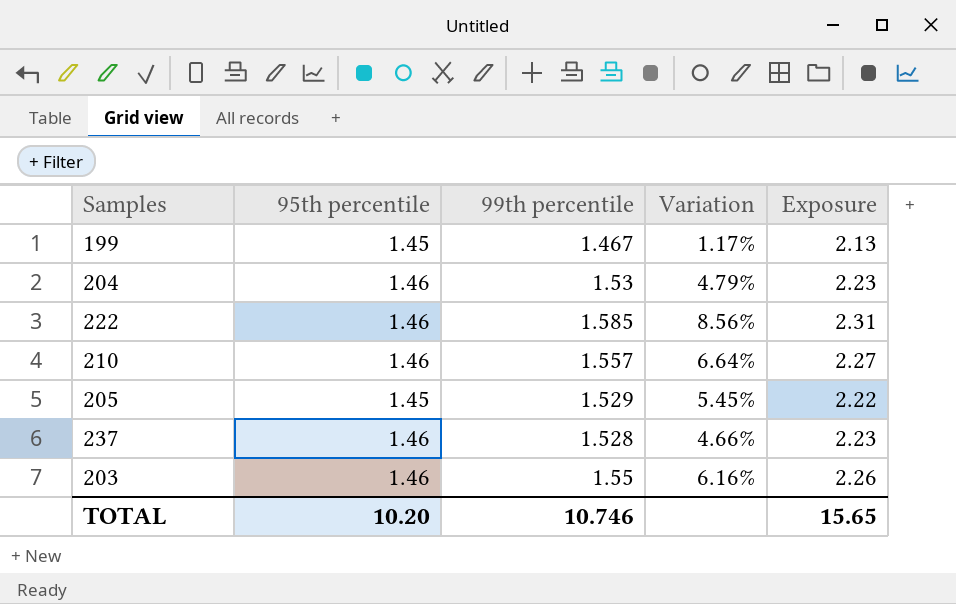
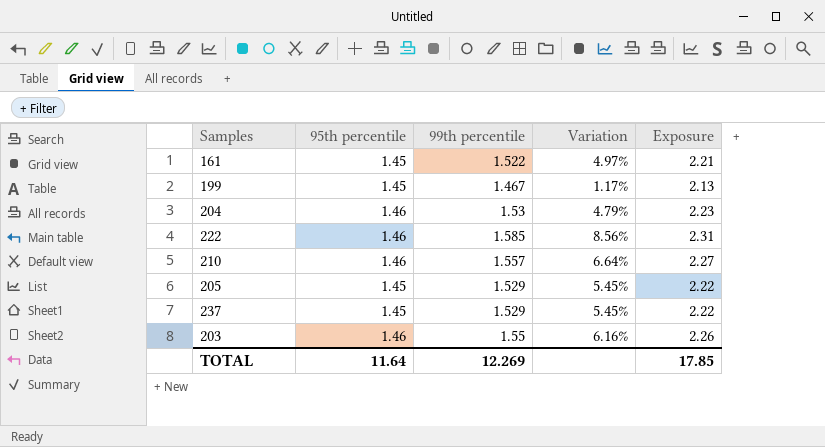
row 161: none -> 1.45 | 1.522 | 4.97% | 2.21
237 | 95th percentile: 1.46 -> 1.45
237 | 99th percentile: 1.528 -> 1.529
237 | Variation: 4.66% -> 5.45%
237 | Exposure: 2.23 -> 2.22
TOTAL | 95th percentile: 10.20 -> 11.64
TOTAL | 99th percentile: 10.746 -> 12.269
TOTAL | Exposure: 15.65 -> 17.85

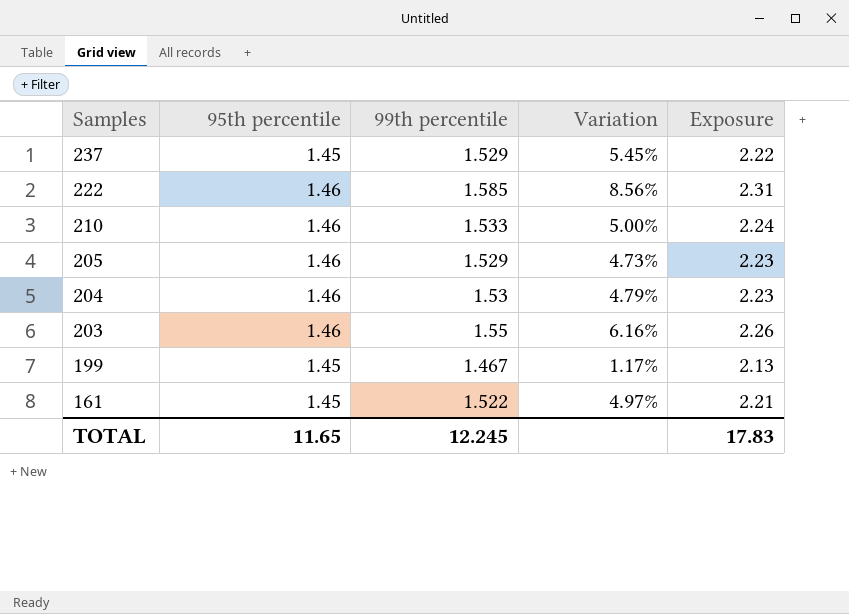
row order: none -> Samples descending
210 | 99th percentile: 1.557 -> 1.533
210 | Variation: 6.64% -> 5.00%
210 | Exposure: 2.27 -> 2.24
205 | 95th percentile: 1.45 -> 1.46
205 | Variation: 5.45% -> 4.73%
205 | Exposure: 2.22 -> 2.23
TOTAL | 95th percentile: 11.64 -> 11.65
TOTAL | 99th percentile: 12.269 -> 12.245
TOTAL | Exposure: 17.85 -> 17.83

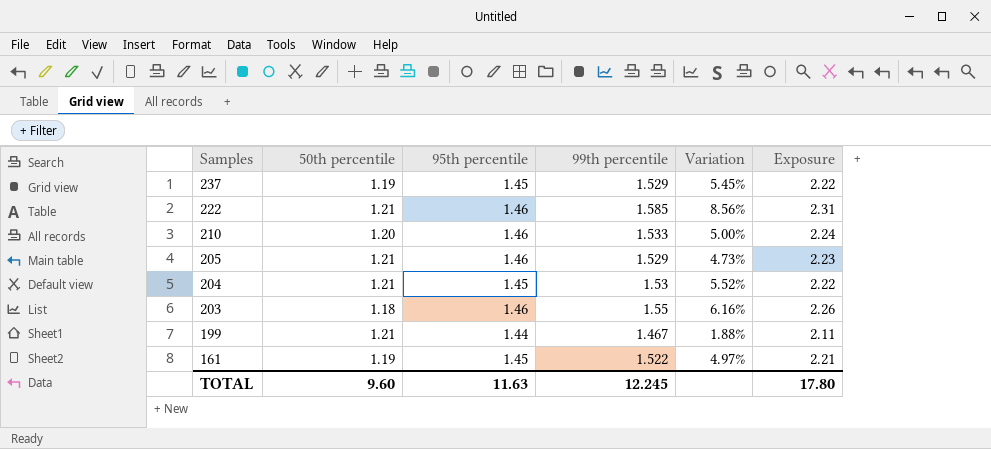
column 50th percentile | position: none -> 2
204 | 95th percentile: 1.46 -> 1.45
204 | Variation: 4.79% -> 5.52%
204 | Exposure: 2.23 -> 2.22
199 | 95th percentile: 1.45 -> 1.44
199 | Variation: 1.17% -> 1.88%
199 | Exposure: 2.13 -> 2.11
TOTAL | 95th percentile: 11.65 -> 11.63
TOTAL | Exposure: 17.83 -> 17.80

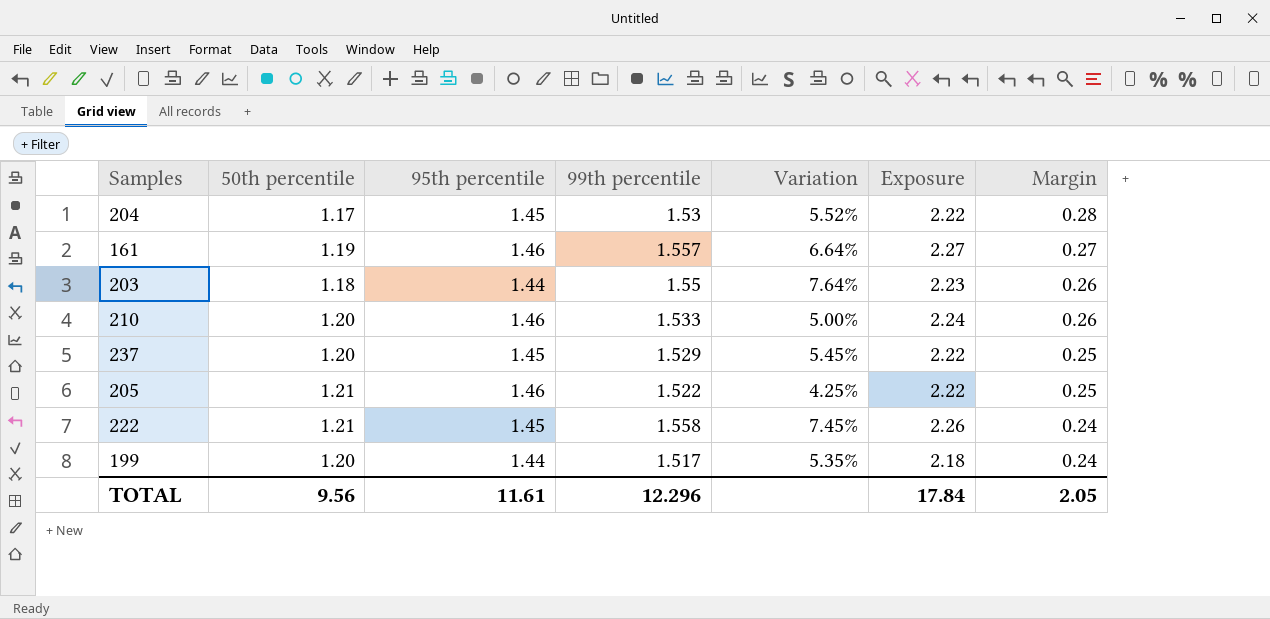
row order: Samples descending -> Margin descending
column Margin | formula: none -> [95th percentile] - [50th percentile]
204 | 50th percentile: 1.21 -> 1.17
161 | 95th percentile: 1.45 -> 1.46
161 | 99th percentile: 1.522 -> 1.557
161 | Variation: 4.97% -> 6.64%
161 | Exposure: 2.21 -> 2.27
203 | 95th percentile: 1.46 -> 1.44
203 | Variation: 6.16% -> 7.64%
203 | Exposure: 2.26 -> 2.23
237 | 50th percentile: 1.19 -> 1.20
205 | 99th percentile: 1.529 -> 1.522
205 | Variation: 4.73% -> 4.25%
205 | Exposure: 2.23 -> 2.22
222 | 95th percentile: 1.46 -> 1.45
222 | 99th percentile: 1.585 -> 1.558
222 | Variation: 8.56% -> 7.45%
222 | Exposure: 2.31 -> 2.26
199 | 50th percentile: 1.21 -> 1.20
199 | 99th percentile: 1.467 -> 1.517
199 | Variation: 1.88% -> 5.35%
199 | Exposure: 2.11 -> 2.18
TOTAL | 50th percentile: 9.60 -> 9.56
TOTAL | 95th percentile: 11.63 -> 11.61
TOTAL | 99th percentile: 12.245 -> 12.296
TOTAL | Exposure: 17.80 -> 17.84

